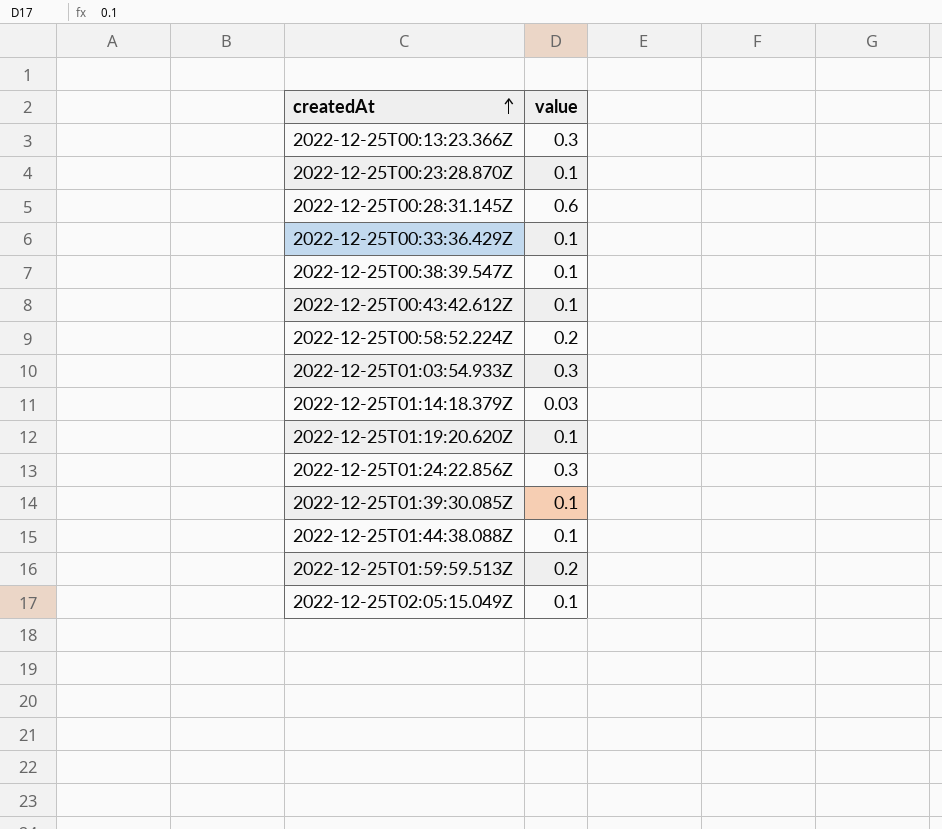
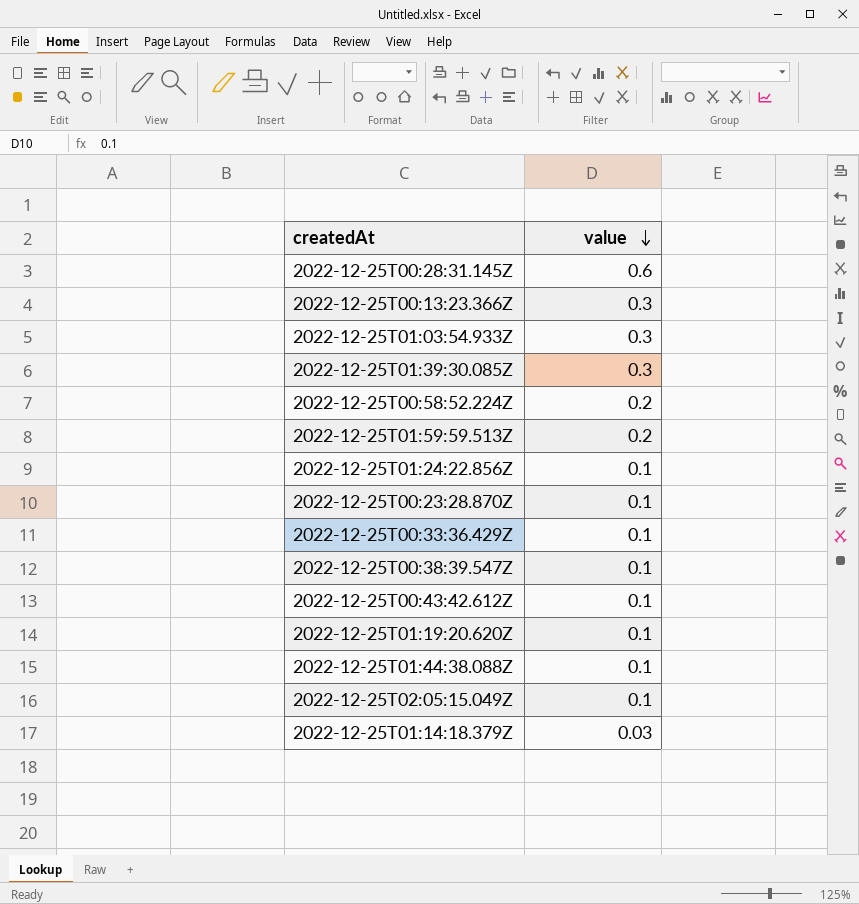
row order: createdAt ascending -> value descending
2022-12-25T01:39:30.085Z | value: 0.1 -> 0.3
2022-12-25T01:24:22.856Z | value: 0.3 -> 0.1

